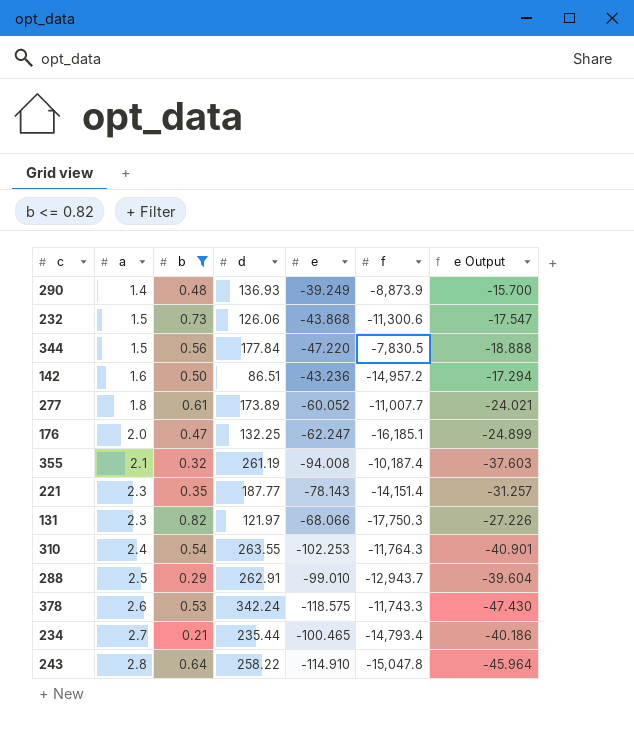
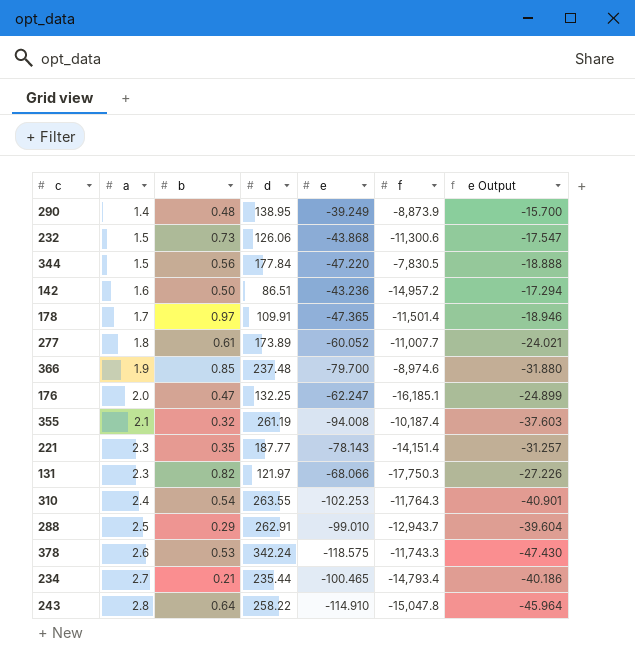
filter: b <= 0.82 -> none
290 | d: 136.93 -> 138.95

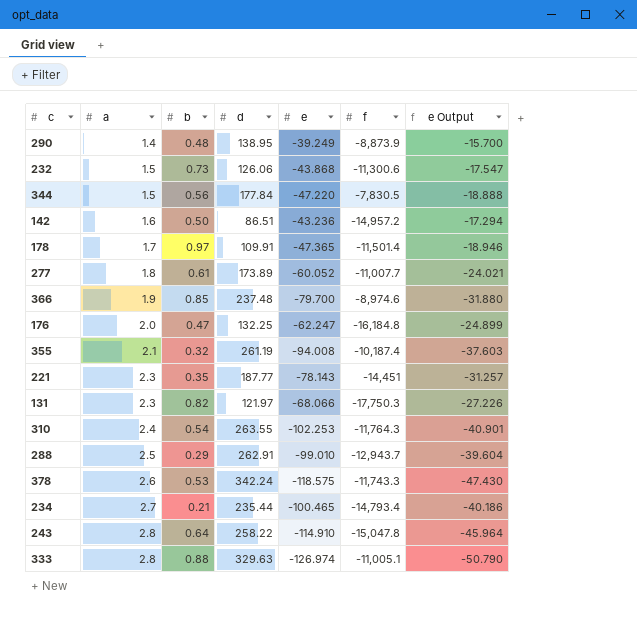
176 | f: -16,185.1 -> -16,184.8
221 | f: -14,151.4 -> -14,451
row 333: none -> 2.8 | 0.88 | 329.63 | -126.974 | -11,005.1 | -50.790

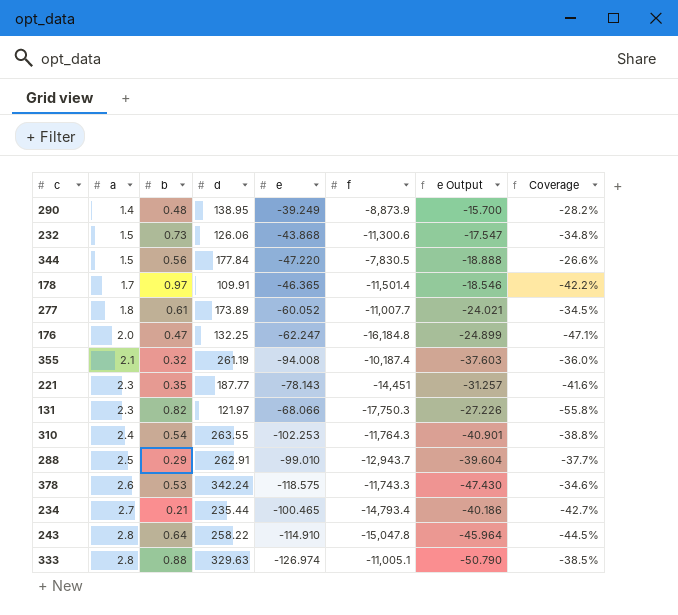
column Coverage | formula: none -> [e] / [d]
row 142: 1.6 | 0.50 | 86.51 | -43.236 | -14,957.2 | -17.294 -> none
row 366: 1.9 | 0.85 | 237.48 | -79.700 | -8,974.6 | -31.880 -> none
178 | e: -47.365 -> -46.365
178 | e Output: -18.946 -> -18.546

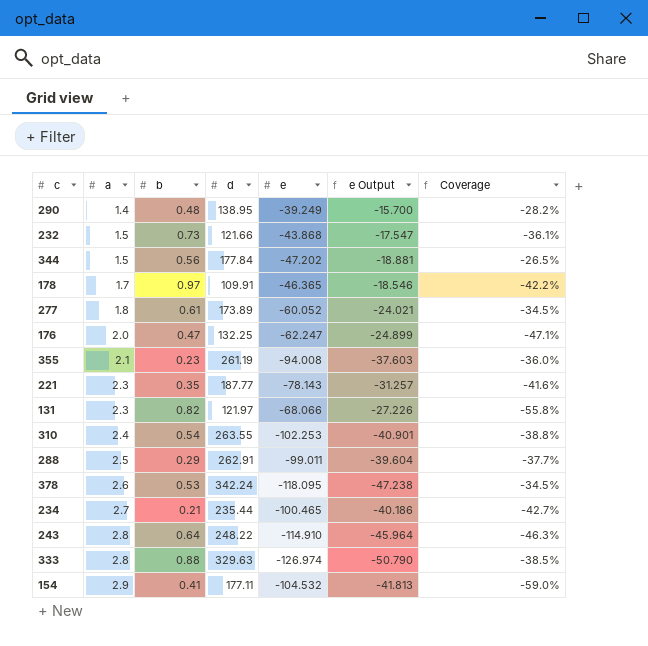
column f | position: 6 -> none
232 | d: 126.06 -> 121.66
232 | Coverage: -34.8% -> -36.1%
344 | e: -47.220 -> -47.202
344 | e Output: -18.888 -> -18.881
344 | Coverage: -26.6% -> -26.5%
355 | b: 0.32 -> 0.23
288 | e: -99.010 -> -99.011
378 | e: -118.575 -> -118.095
378 | e Output: -47.430 -> -47.238
378 | Coverage: -34.6% -> -34.5%
243 | d: 258.22 -> 248.22
243 | Coverage: -44.5% -> -46.3%
row 154: none -> 2.9 | 0.41 | 177.11 | -104.532 | -41.813 | -59.0%

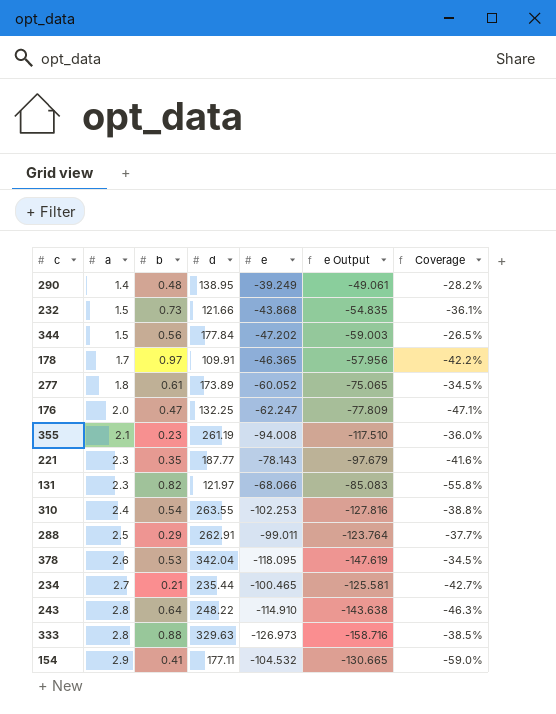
column e Output | formula: [e] * 0.4 -> [e] * 1.25
378 | d: 342.24 -> 342.04
333 | e: -126.974 -> -126.973

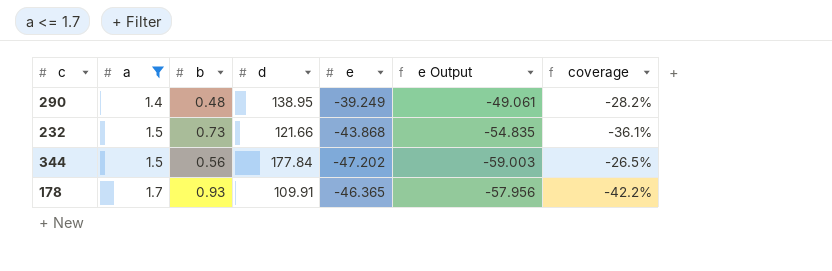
filter: none -> a <= 1.7
column name: Coverage -> coverage
178 | b: 0.97 -> 0.93

